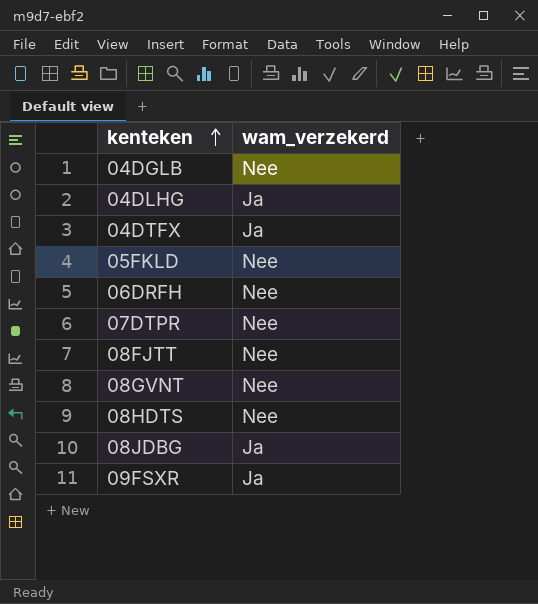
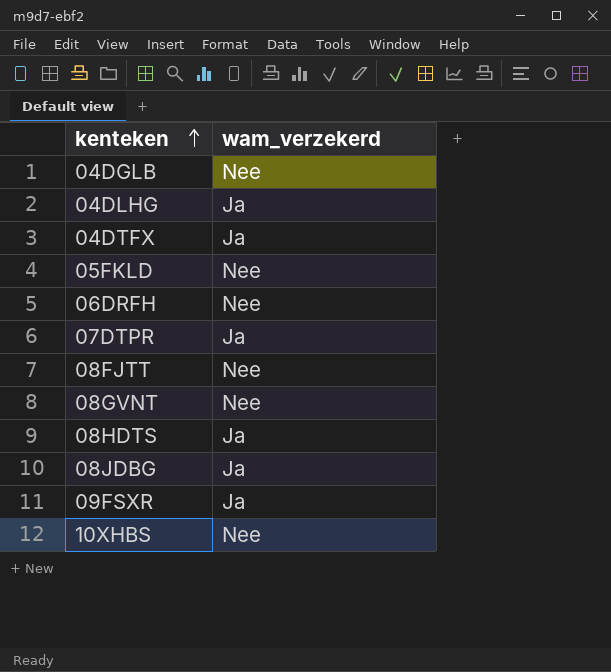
07DTPR | wam_verzekerd: Nee -> Ja
08HDTS | wam_verzekerd: Nee -> Ja
row 10XHBS: none -> Nee

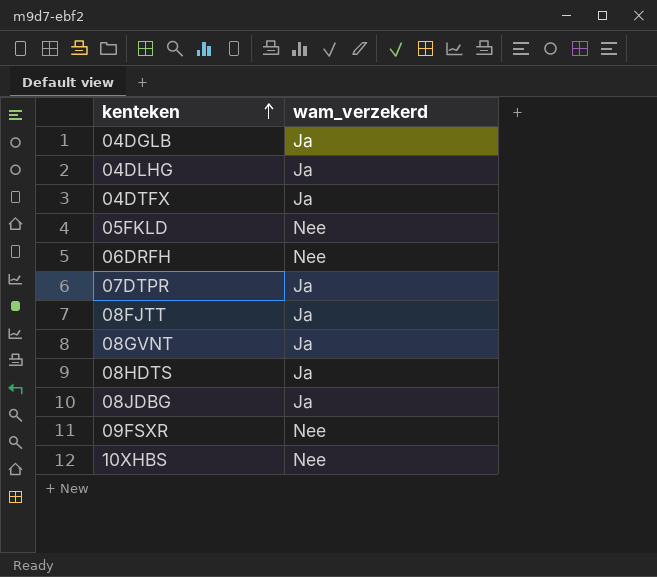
04DGLB | wam_verzekerd: Nee -> Ja
08FJTT | wam_verzekerd: Nee -> Ja
08GVNT | wam_verzekerd: Nee -> Ja
09FSXR | wam_verzekerd: Ja -> Nee

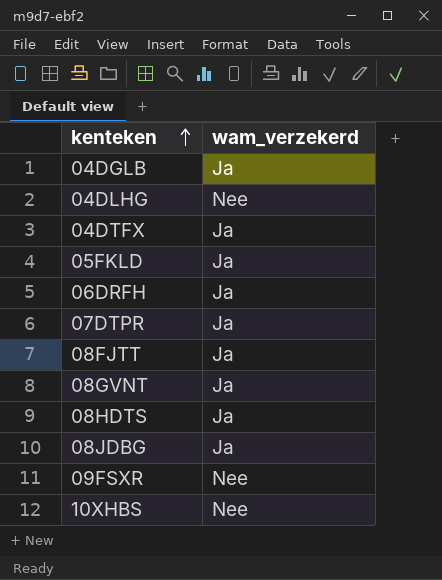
04DLHG | wam_verzekerd: Ja -> Nee
05FKLD | wam_verzekerd: Nee -> Ja
06DRFH | wam_verzekerd: Nee -> Ja

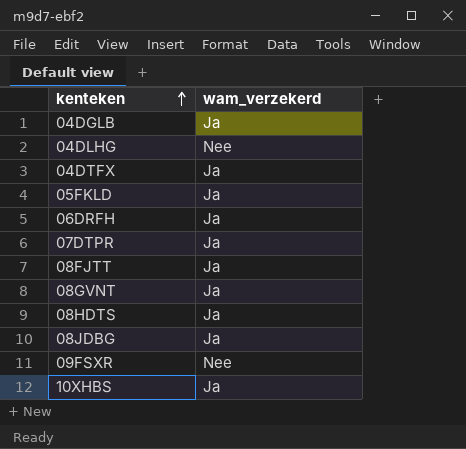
10XHBS | wam_verzekerd: Nee -> Ja

